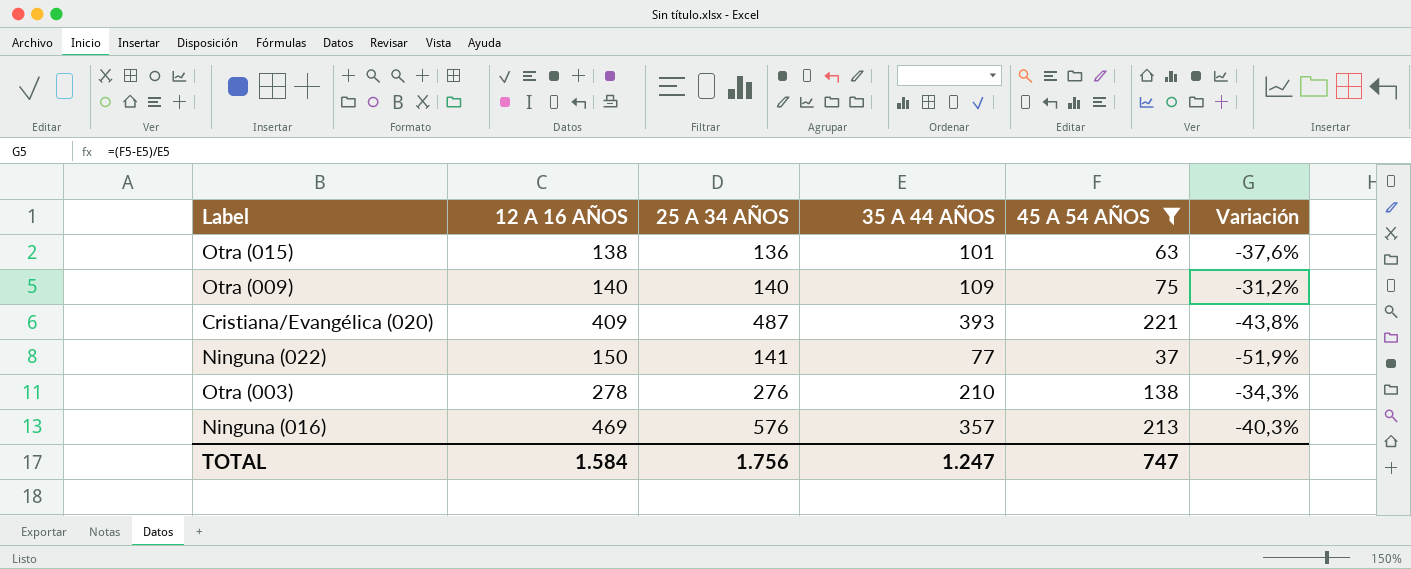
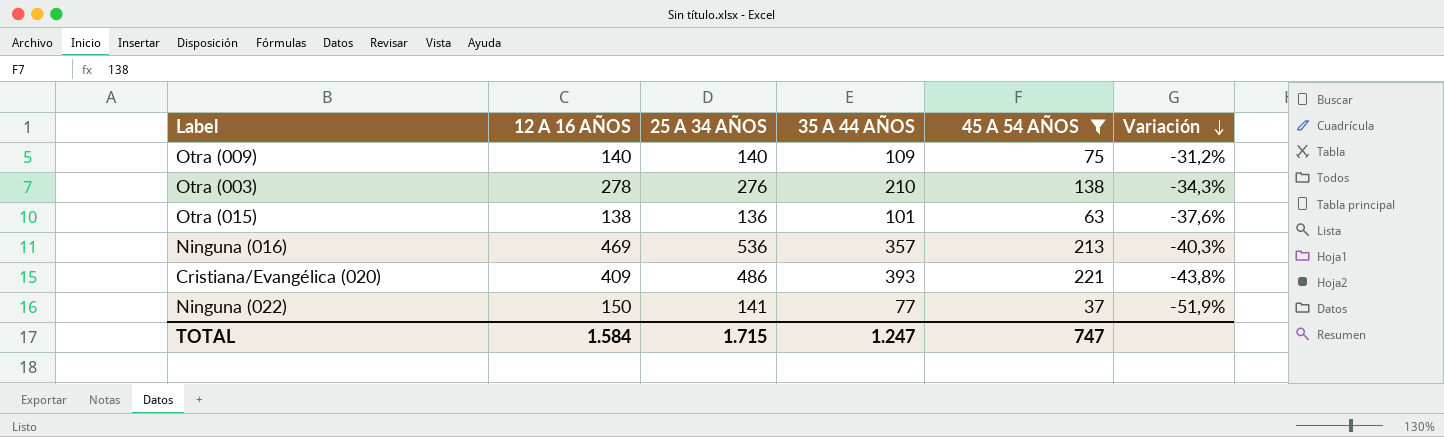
row order: none -> Variación descending
Ninguna (016) | 25 A 34 AÑOS: 576 -> 536
Cristiana/Evangélica (020) | 25 A 34 AÑOS: 487 -> 486
TOTAL | 25 A 34 AÑOS: 1.756 -> 1.715

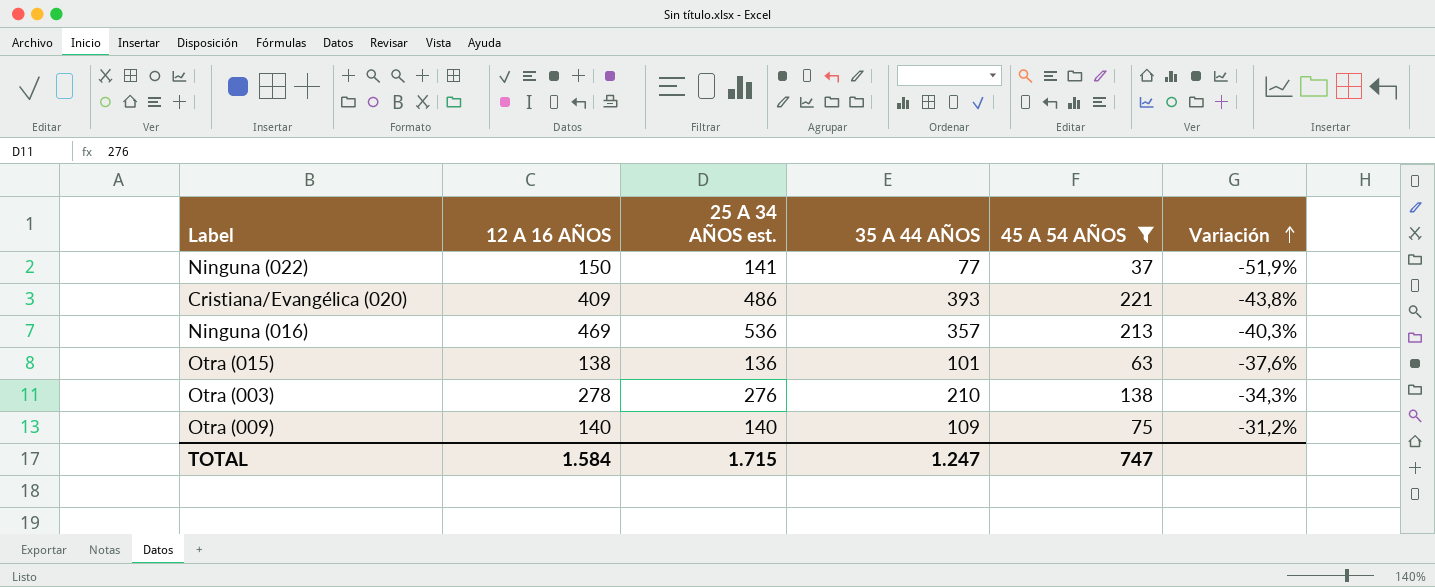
row order: Variación descending -> Variación ascending
column name: 25 A 34 AÑOS -> 25 A 34 AÑOS est.

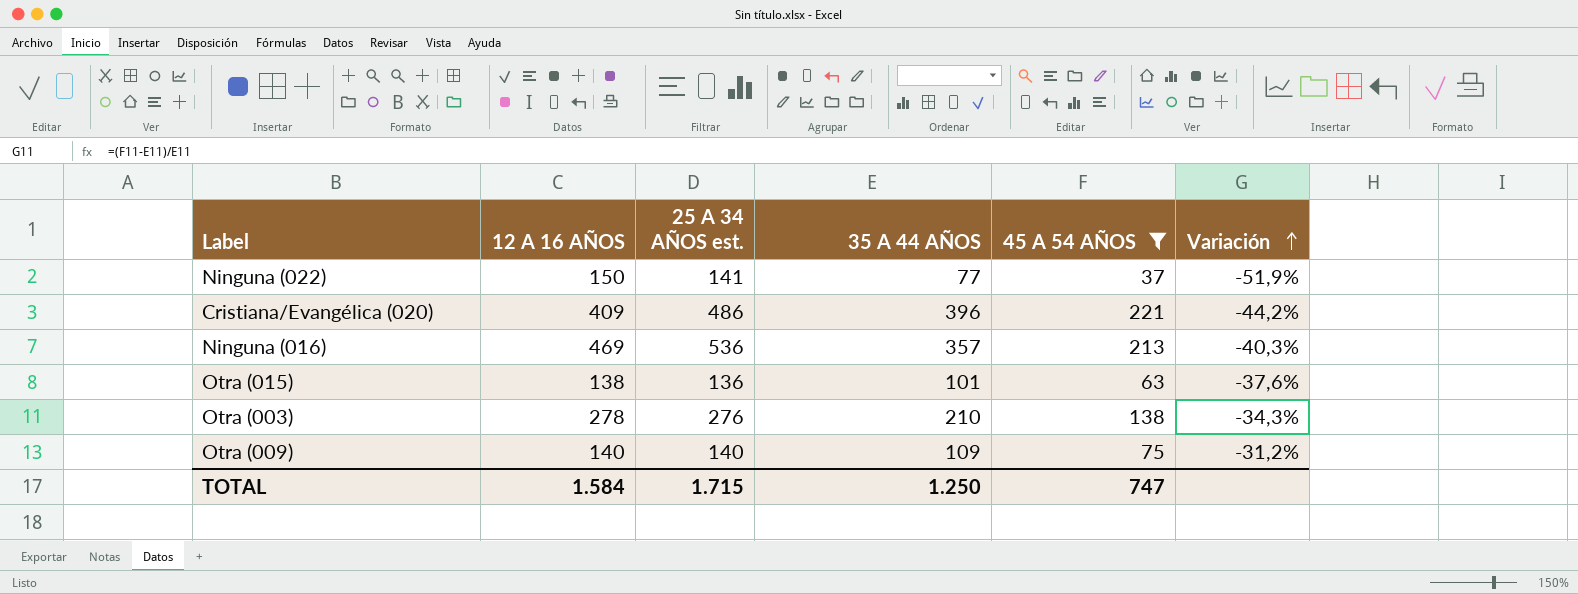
Cristiana/Evangélica (020) | 35 A 44 AÑOS: 393 -> 396
Cristiana/Evangélica (020) | Variación: -43,8% -> -44,2%
TOTAL | 35 A 44 AÑOS: 1.247 -> 1.250

